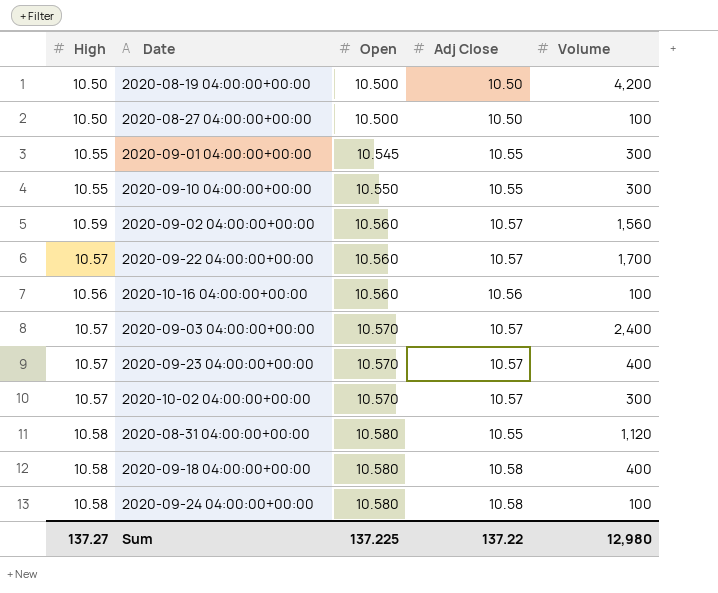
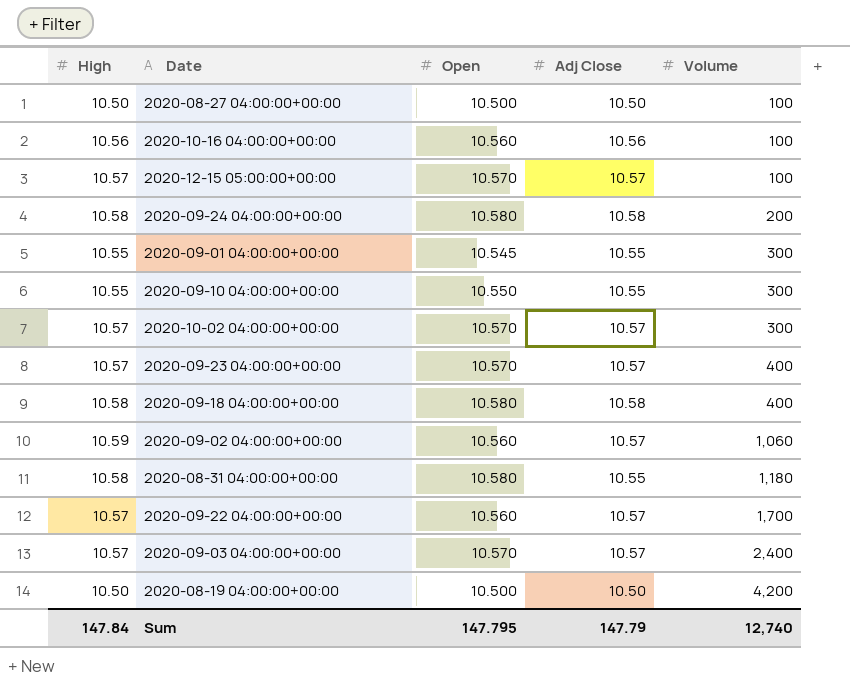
row order: Open ascending -> Volume ascending
row 2020-12-15 05:00:00+00:00: none -> 10.57 | 10.570 | 10.57 | 100
2020-09-24 04:00:00+00:00 | Volume: 100 -> 200
2020-09-02 04:00:00+00:00 | Volume: 1,560 -> 1,060
2020-08-31 04:00:00+00:00 | Volume: 1,120 -> 1,180
Sum | High: 137.27 -> 147.84
Sum | Open: 137.225 -> 147.795
Sum | Adj Close: 137.22 -> 147.79
Sum | Volume: 12,980 -> 12,740

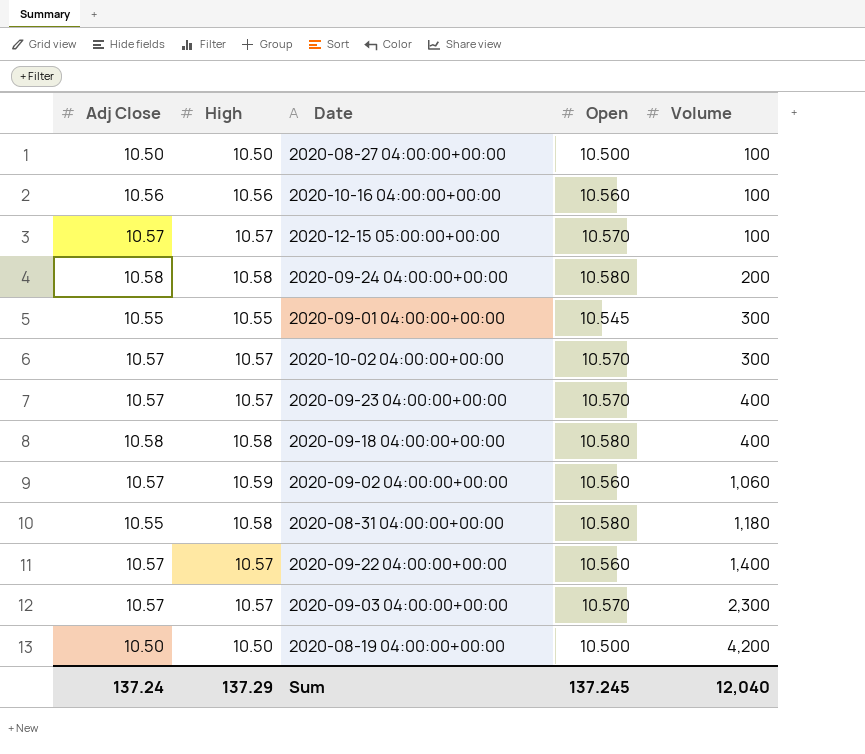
column Adj Close | position: 4 -> 1
row 2020-09-10 04:00:00+00:00: 10.55 | 10.550 | 10.55 | 300 -> none
2020-09-22 04:00:00+00:00 | Volume: 1,700 -> 1,400
2020-09-03 04:00:00+00:00 | Volume: 2,400 -> 2,300
Sum | Adj Close: 147.79 -> 137.24
Sum | High: 147.84 -> 137.29
Sum | Open: 147.795 -> 137.245
Sum | Volume: 12,740 -> 12,040

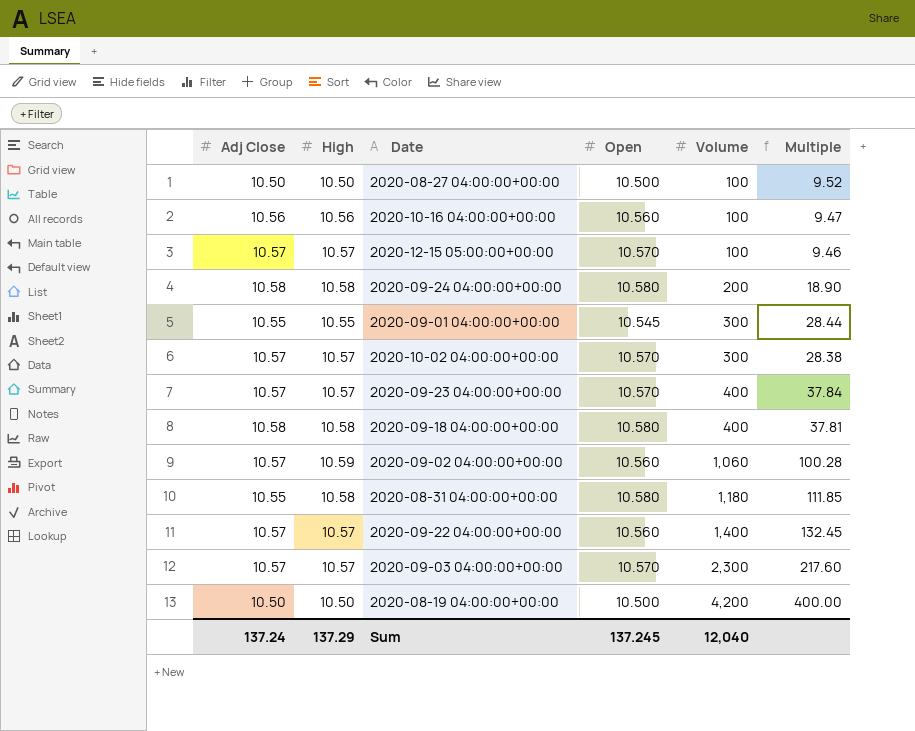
column Multiple | formula: none -> [Volume] / [Adj Close]

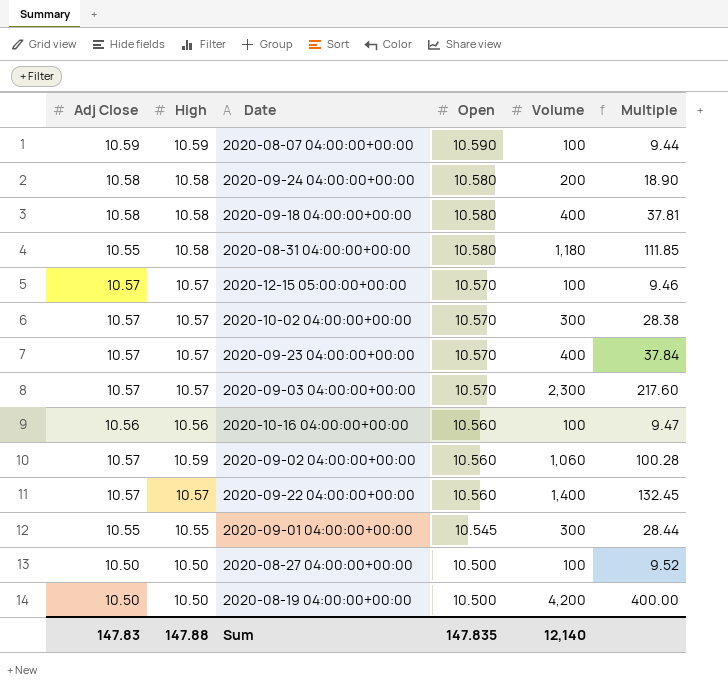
row order: Volume ascending -> Open descending
row 2020-08-07 04:00:00+00:00: none -> 10.59 | 10.59 | 10.590 | 100 | 9.44
Sum | Adj Close: 137.24 -> 147.83
Sum | High: 137.29 -> 147.88
Sum | Open: 137.245 -> 147.835
Sum | Volume: 12,040 -> 12,140

